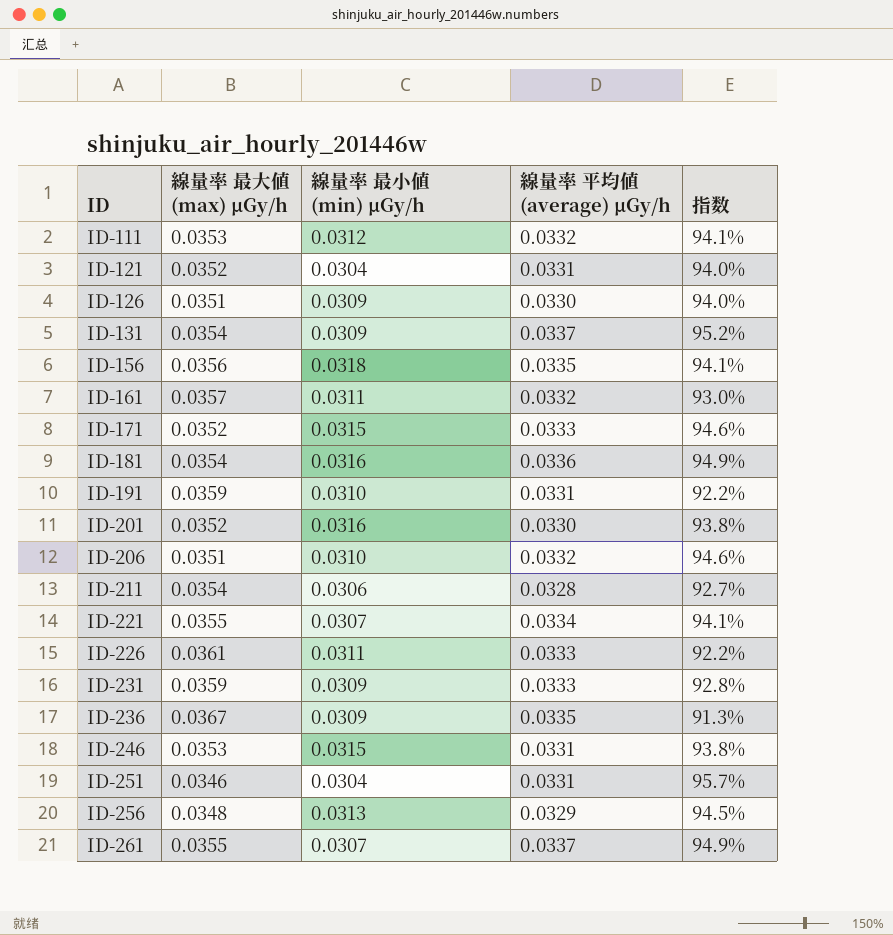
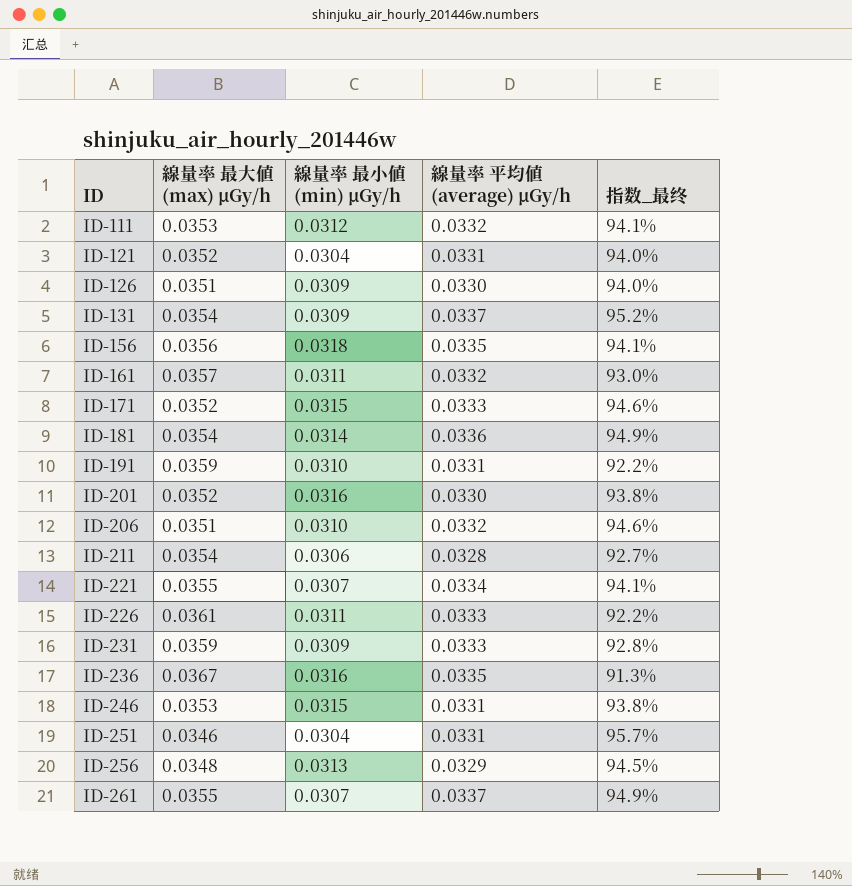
column name: 指数 -> 指数_最终
ID-181 | 線量率 最小値 (min) μGy/h: 0.0316 -> 0.0314
ID-236 | 線量率 最小値 (min) μGy/h: 0.0309 -> 0.0316

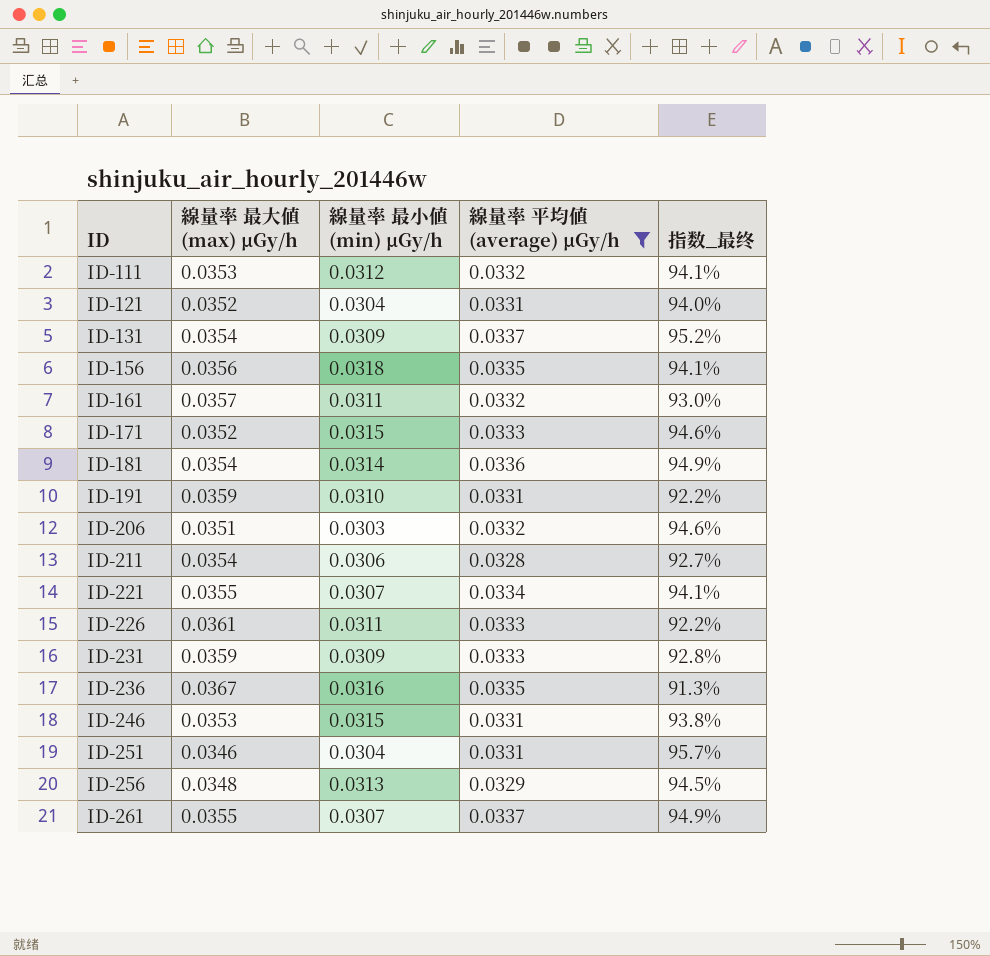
filter: none -> 線量率 平均値 (average) μGy/h != 0.0330
ID-206 | 線量率 最小値 (min) μGy/h: 0.0310 -> 0.0303

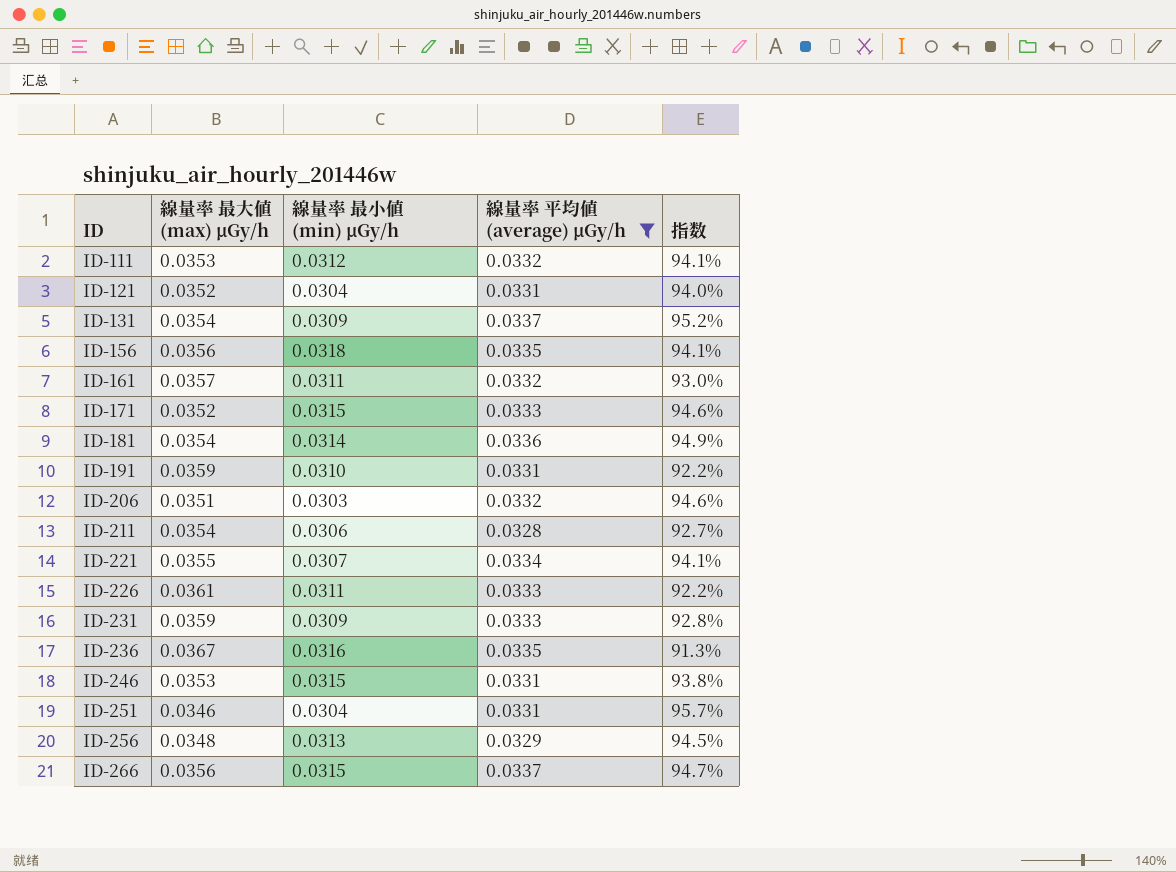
column name: 指数_最终 -> 指数
row ID-261: 0.0355 | 0.0307 | 0.0337 | 94.9% -> none
row ID-266: none -> 0.0356 | 0.0315 | 0.0337 | 94.7%

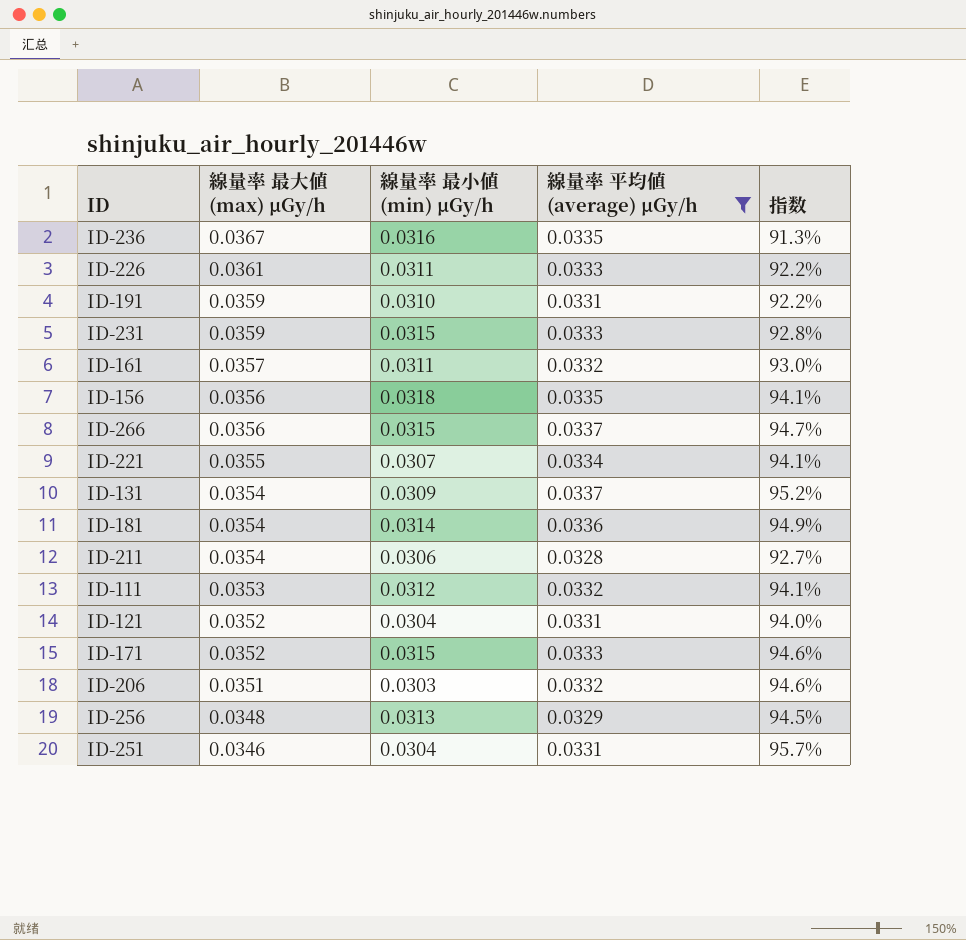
row order: ID ascending -> 線量率 最大値 (max) μGy/h descending
row ID-246: 0.0353 | 0.0315 | 0.0331 | 93.8% -> none
ID-231 | 線量率 最小値 (min) μGy/h: 0.0309 -> 0.0315

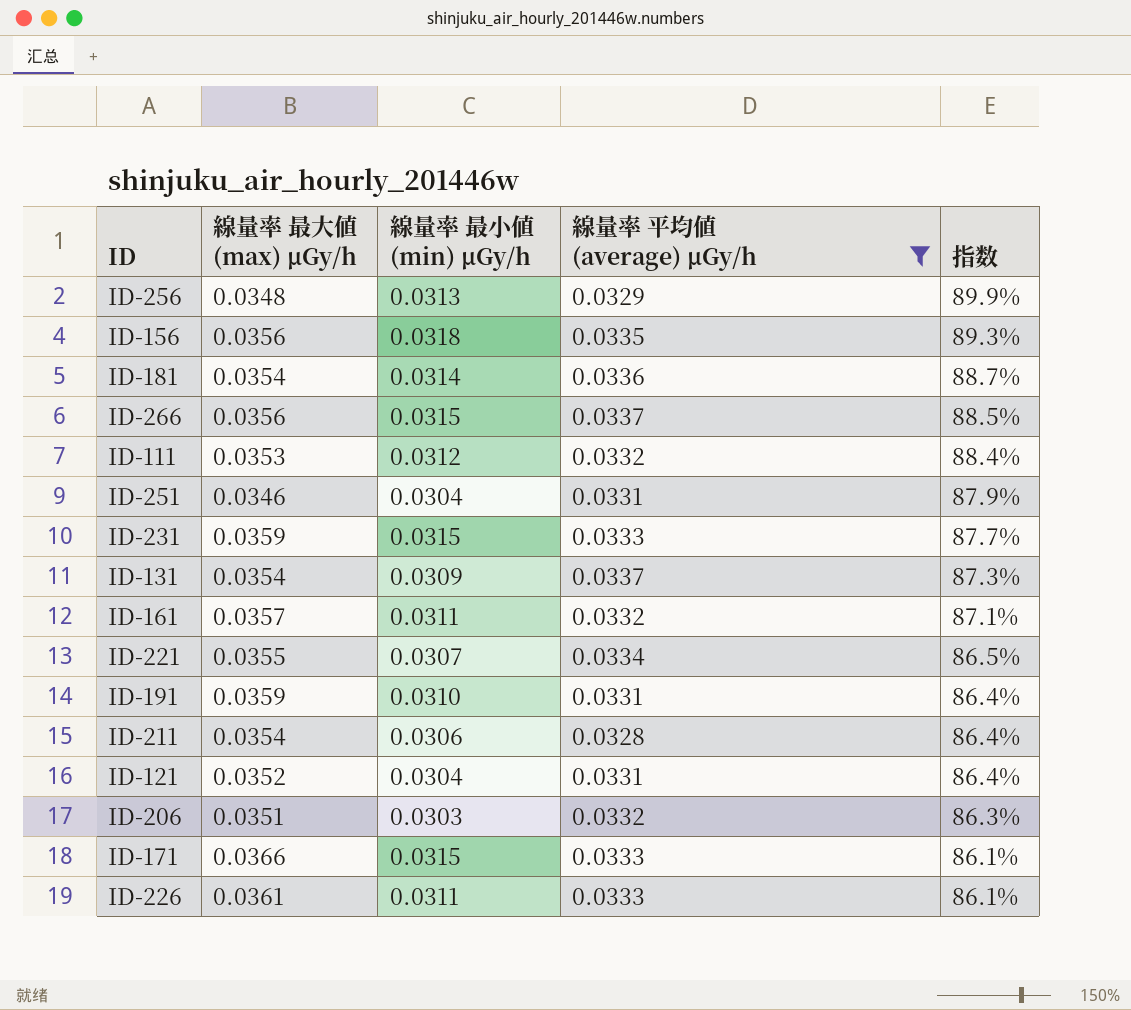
row order: 線量率 最大値 (max) μGy/h descending -> 指数 descending
column 指数 | formula: [線量率 平均値 (average) μGy/h] / [線量率 最大値 (max) μGy/h] -> [線量率 最小値 (min) μGy/h] / [線量率 最大値 (max) μGy/h]
row ID-236: 0.0367 | 0.0316 | 0.0335 | 91.3% -> none
ID-171 | 線量率 最大値 (max) μGy/h: 0.0352 -> 0.0366

